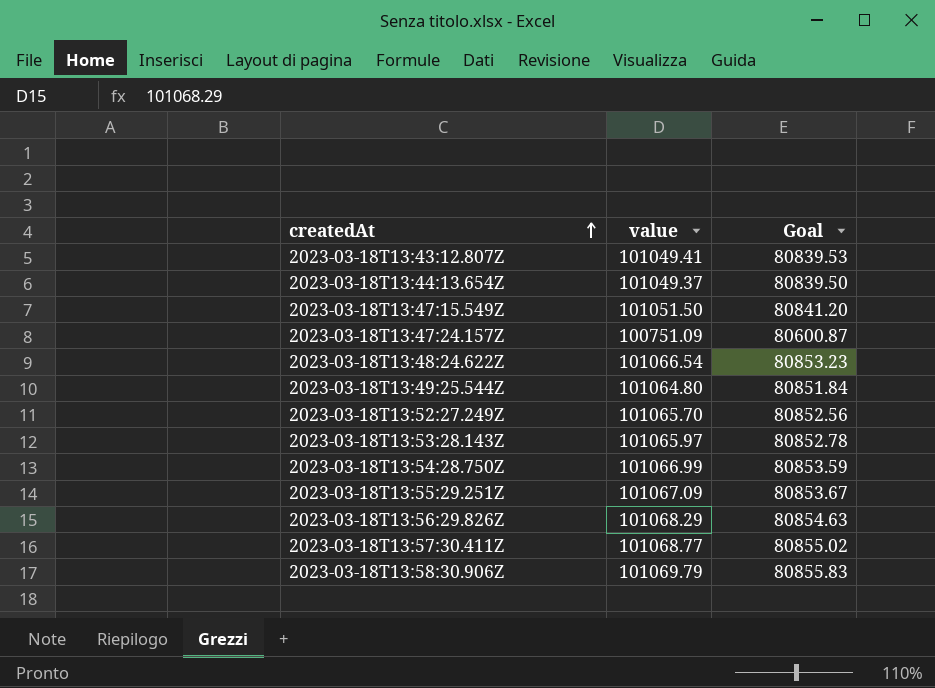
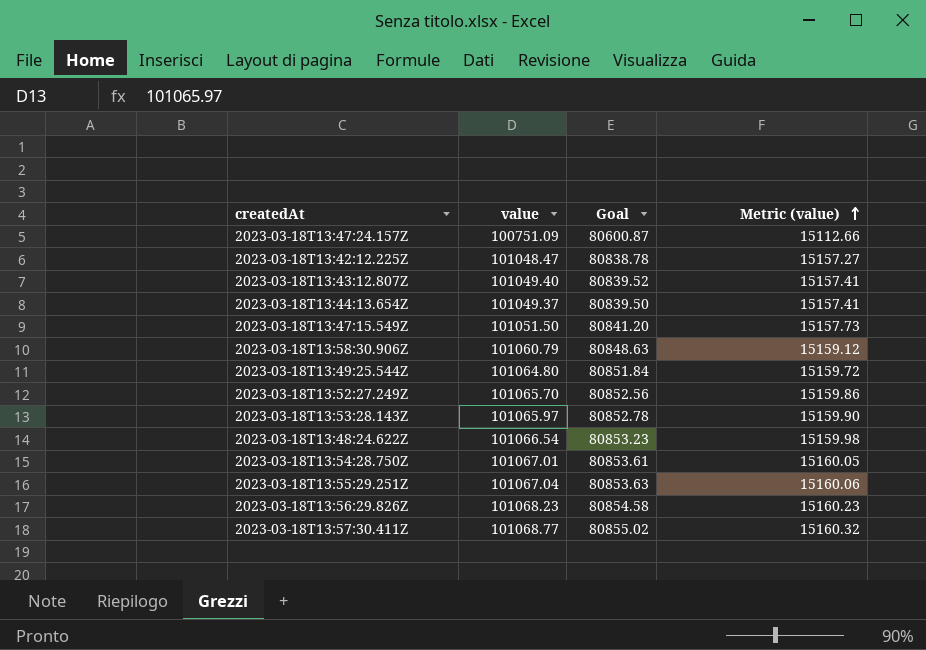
row order: createdAt ascending -> Metric (value) ascending
column Metric (value) | formula: none -> [value] * 0.15
row 2023-03-18T13:42:12.225Z: none -> 101048.47 | 80838.78 | 15157.27
2023-03-18T13:43:12.807Z | value: 101049.41 -> 101049.40
2023-03-18T13:43:12.807Z | Goal: 80839.53 -> 80839.52
2023-03-18T13:58:30.906Z | value: 101069.79 -> 101060.79
2023-03-18T13:58:30.906Z | Goal: 80855.83 -> 80848.63
2023-03-18T13:54:28.750Z | value: 101066.99 -> 101067.01
2023-03-18T13:54:28.750Z | Goal: 80853.59 -> 80853.61
2023-03-18T13:55:29.251Z | value: 101067.09 -> 101067.04
2023-03-18T13:55:29.251Z | Goal: 80853.67 -> 80853.63
2023-03-18T13:56:29.826Z | value: 101068.29 -> 101068.23
2023-03-18T13:56:29.826Z | Goal: 80854.63 -> 80854.58

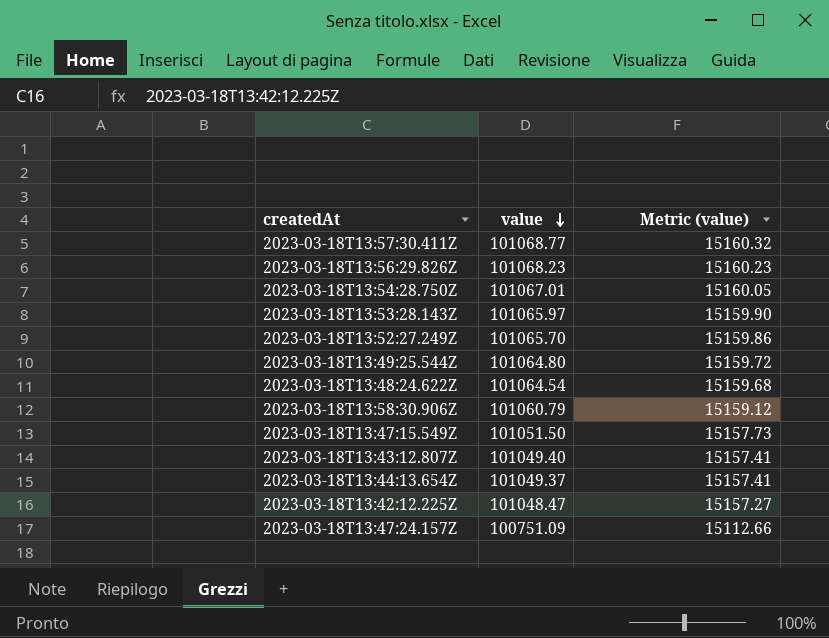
row order: Metric (value) ascending -> value descending
column Goal | formula: [value] * 0.8 -> none
row 2023-03-18T13:55:29.251Z: 101067.04 | 80853.63 | 15160.06 -> none
2023-03-18T13:48:24.622Z | value: 101066.54 -> 101064.54
2023-03-18T13:48:24.622Z | Metric (value): 15159.98 -> 15159.68

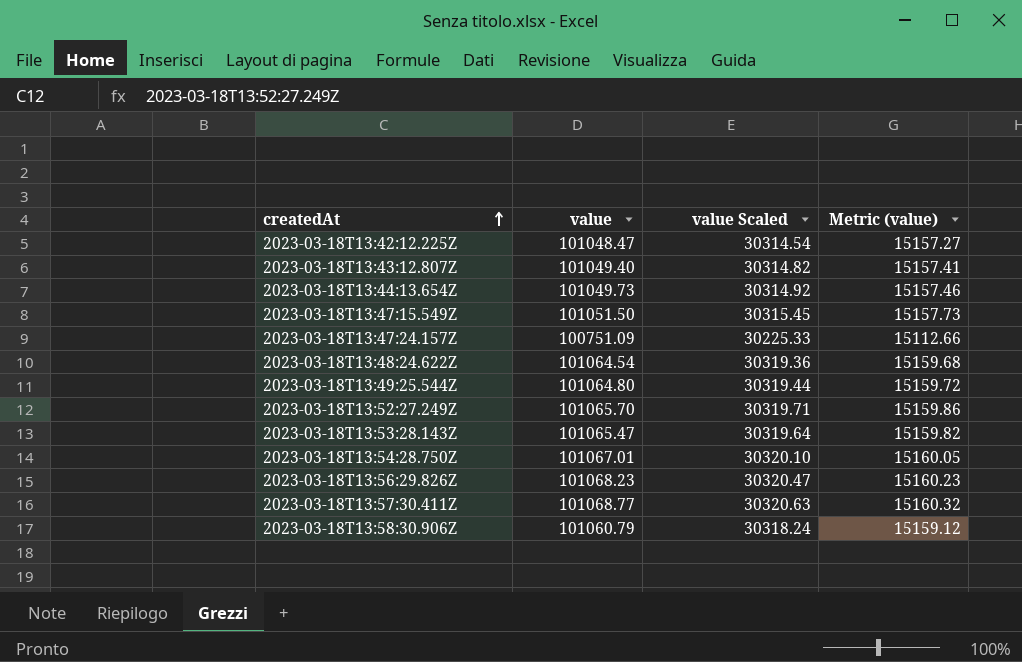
row order: value descending -> createdAt ascending
column value Scaled | formula: none -> [value] * 0.3
2023-03-18T13:44:13.654Z | value: 101049.37 -> 101049.73
2023-03-18T13:44:13.654Z | Metric (value): 15157.41 -> 15157.46
2023-03-18T13:53:28.143Z | value: 101065.97 -> 101065.47
2023-03-18T13:53:28.143Z | Metric (value): 15159.90 -> 15159.82

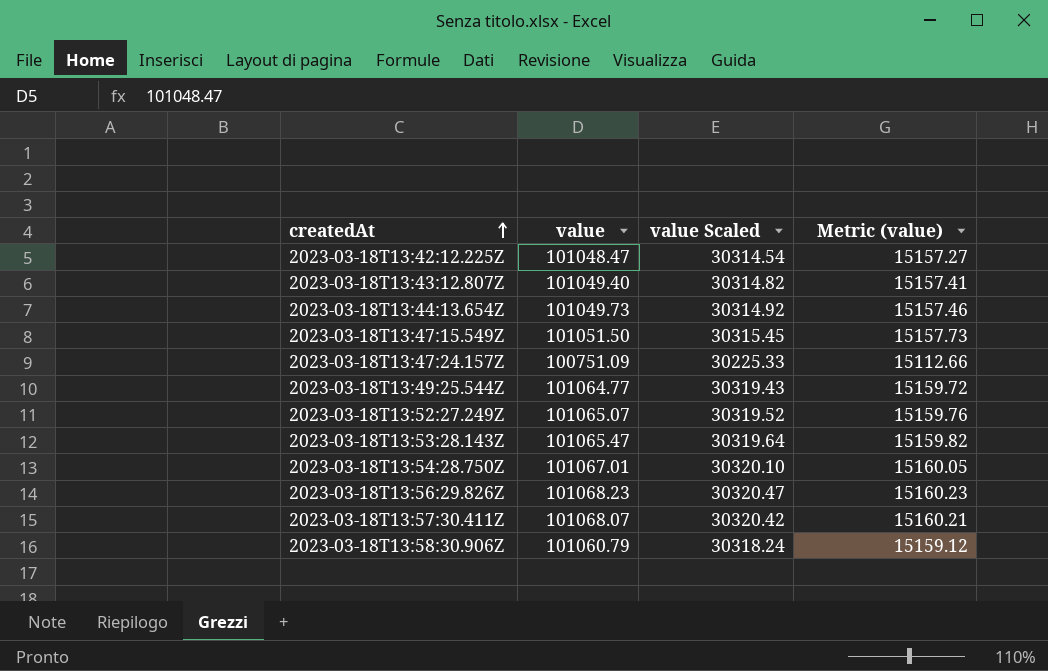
row 2023-03-18T13:48:24.622Z: 101064.54 | 30319.36 | 15159.68 -> none
2023-03-18T13:49:25.544Z | value: 101064.80 -> 101064.77
2023-03-18T13:49:25.544Z | value Scaled: 30319.44 -> 30319.43
2023-03-18T13:52:27.249Z | value: 101065.70 -> 101065.07
2023-03-18T13:52:27.249Z | value Scaled: 30319.71 -> 30319.52
2023-03-18T13:52:27.249Z | Metric (value): 15159.86 -> 15159.76
2023-03-18T13:57:30.411Z | value: 101068.77 -> 101068.07
2023-03-18T13:57:30.411Z | value Scaled: 30320.63 -> 30320.42
2023-03-18T13:57:30.411Z | Metric (value): 15160.32 -> 15160.21

